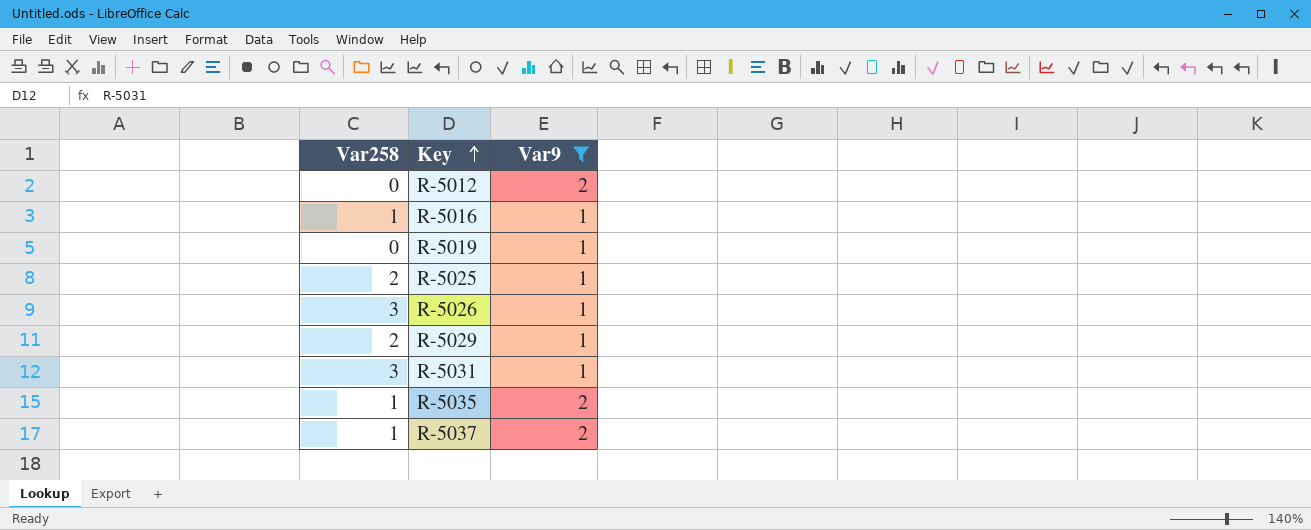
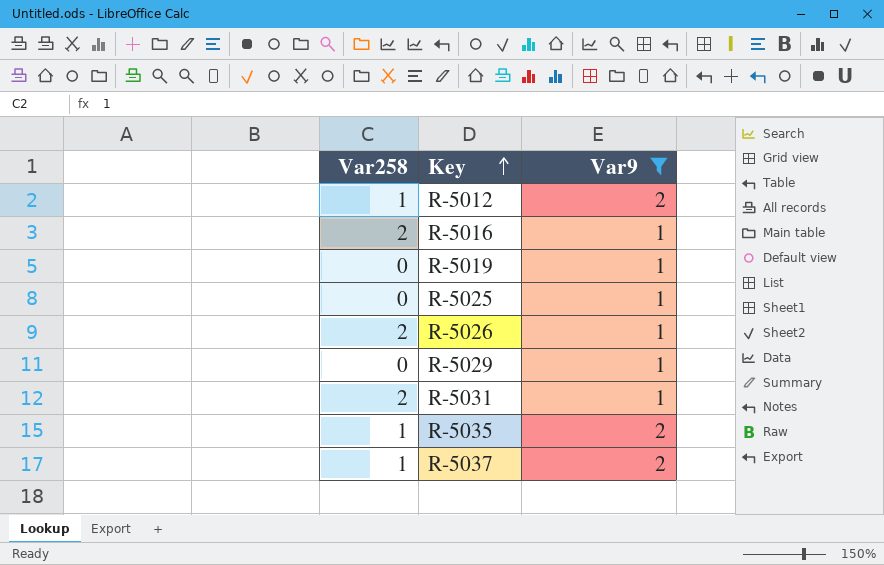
R-5012 | Var258: 0 -> 1
R-5016 | Var258: 1 -> 2
R-5025 | Var258: 2 -> 0
R-5026 | Var258: 3 -> 2
R-5029 | Var258: 2 -> 0
R-5031 | Var258: 3 -> 2

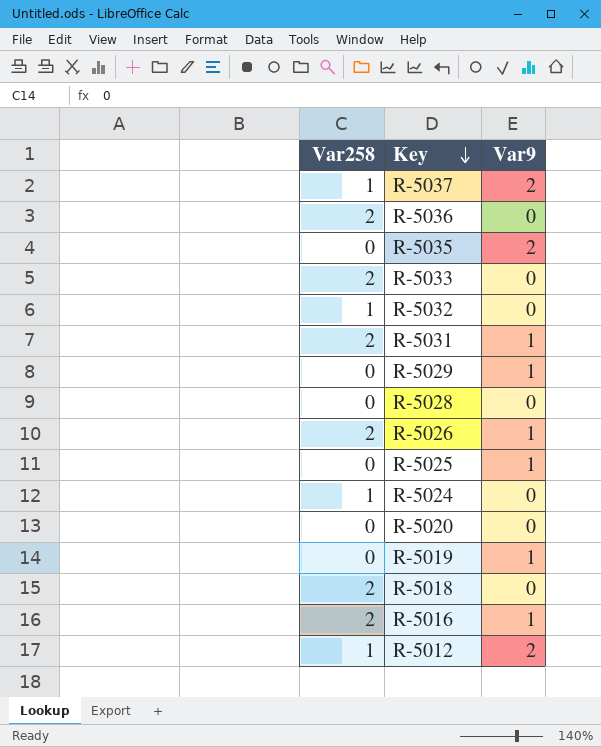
filter: Var9 != 0 -> none
row order: Key ascending -> Key descending
R-5035 | Var258: 1 -> 0

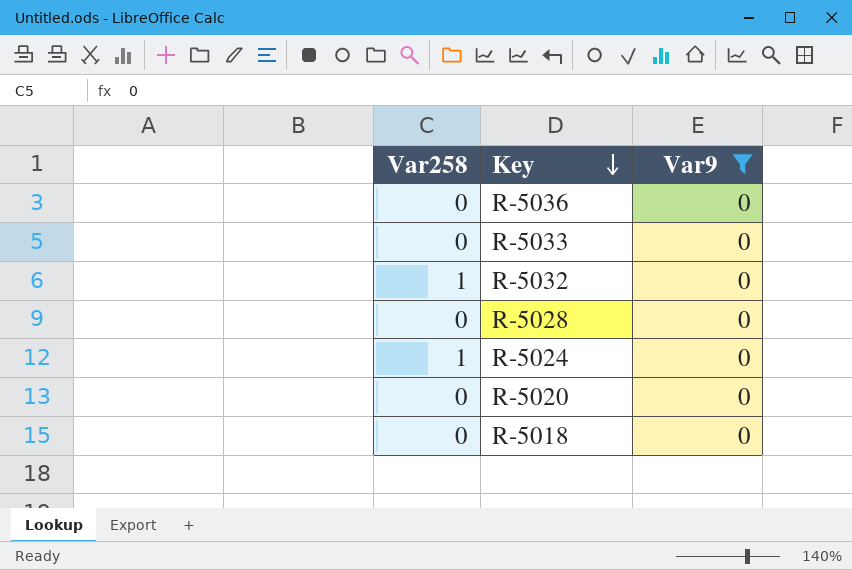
filter: none -> Var9 = 0
R-5036 | Var258: 2 -> 0
R-5033 | Var258: 2 -> 0
R-5018 | Var258: 2 -> 0

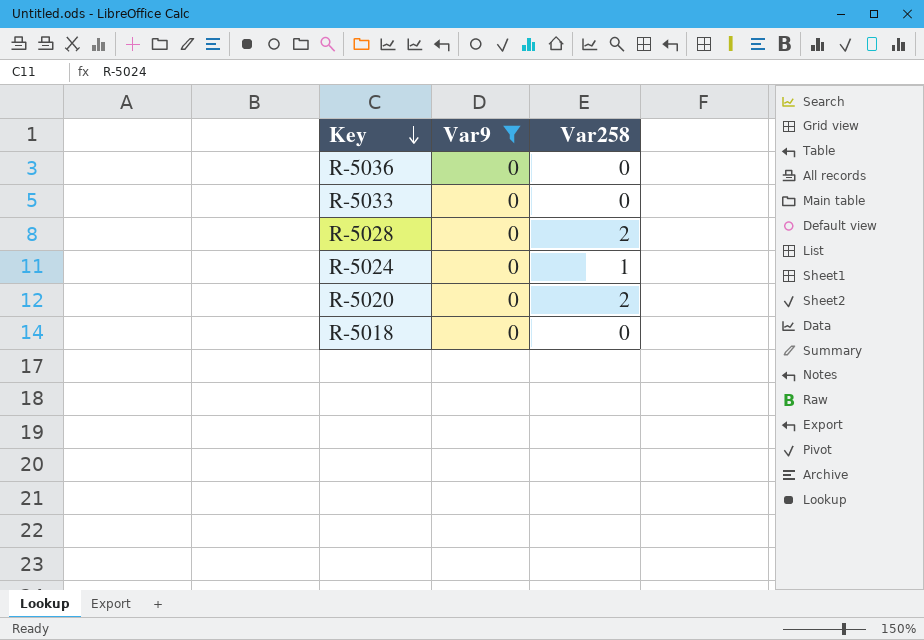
column Var258 | position: 1 -> 3
row R-5032: 1 | 0 -> none
R-5028 | Var258: 0 -> 2
R-5020 | Var258: 0 -> 2

